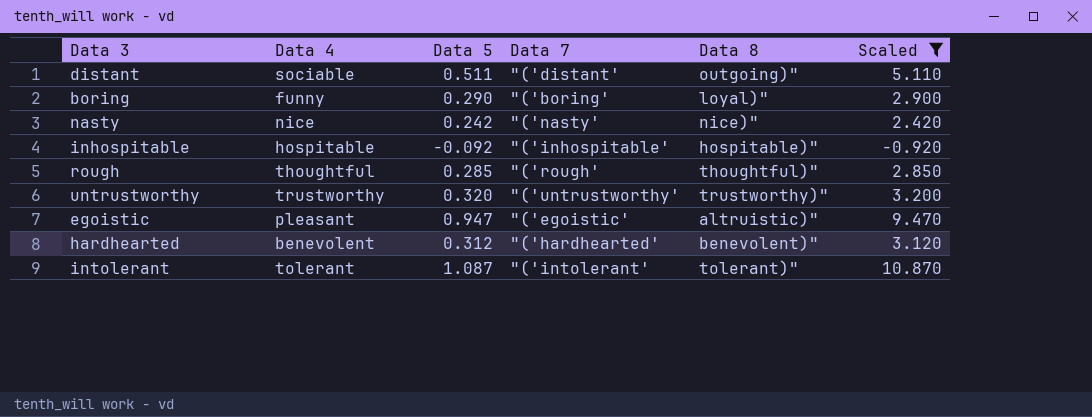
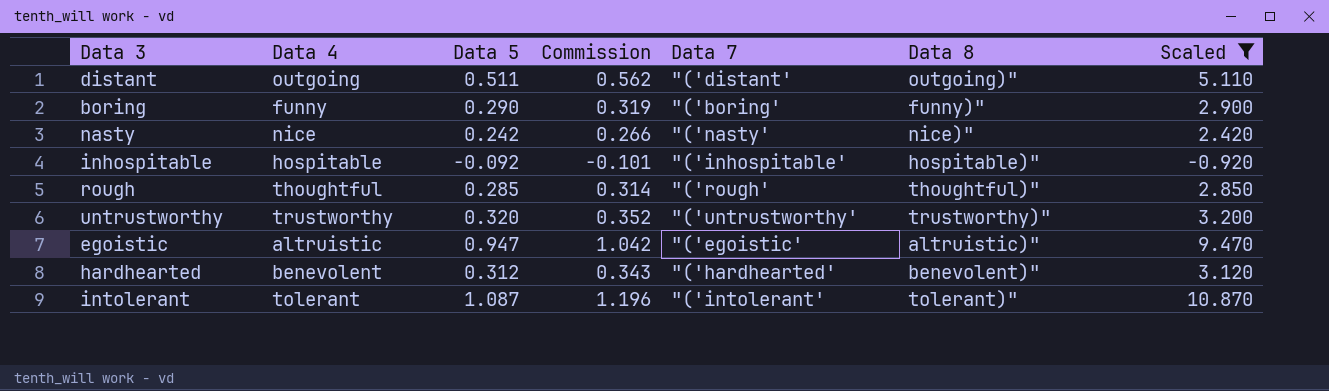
column Commission | formula: none -> [Data 5] * 1.1
distant | Data 4: sociable -> outgoing
boring | Data 8: loyal)" -> funny)"
egoistic | Data 4: pleasant -> altruistic

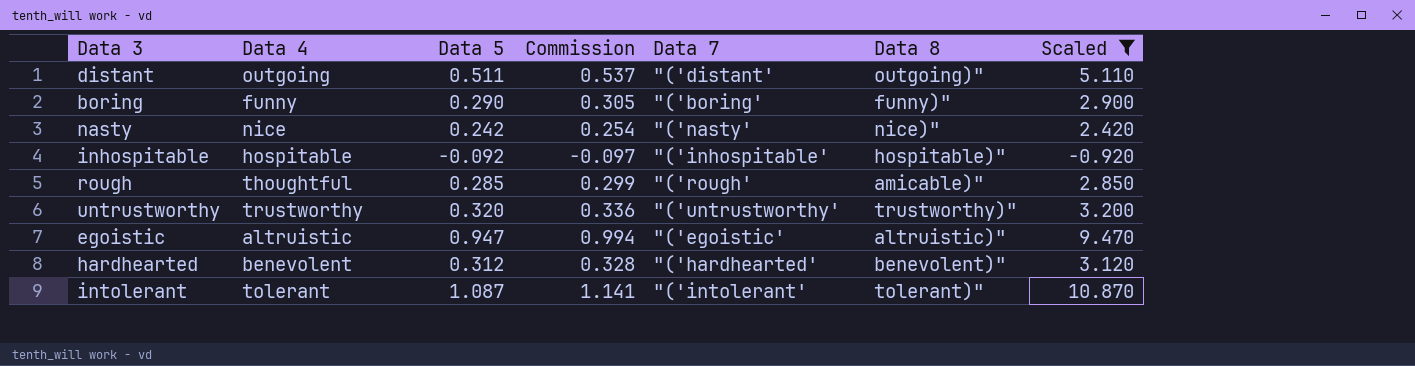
column Commission | formula: [Data 5] * 1.1 -> [Data 5] * 1.05
rough | Data 8: thoughtful)" -> amicable)"

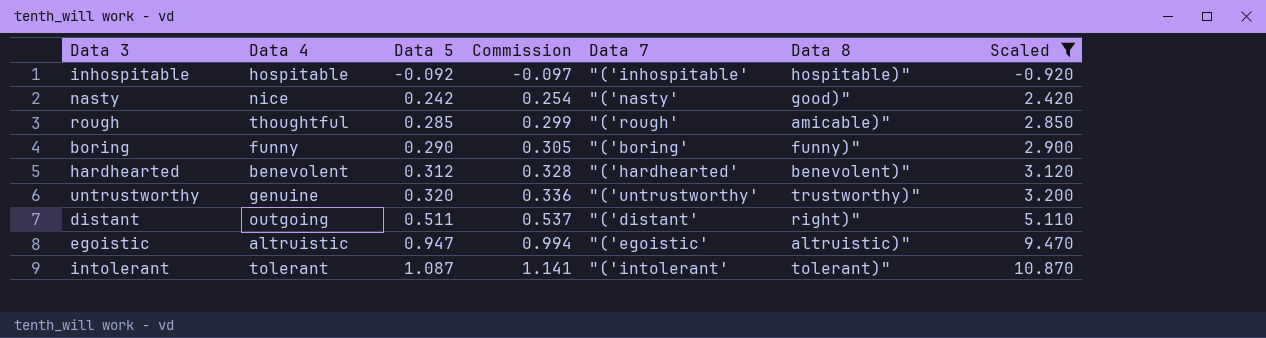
row order: none -> Data 5 ascending
nasty | Data 8: nice)" -> good)"
untrustworthy | Data 4: trustworthy -> genuine
distant | Data 8: outgoing)" -> right)"

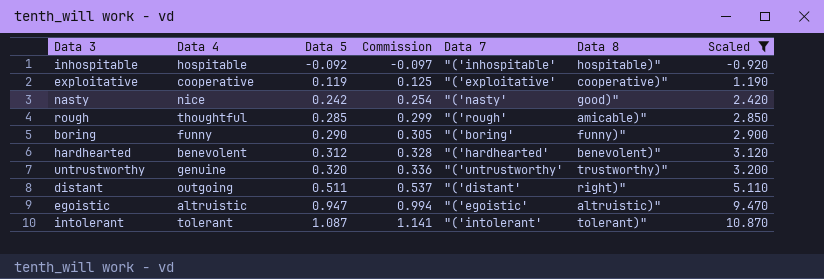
row exploitative: none -> cooperative | 0.119 | 0.125 | "('exploitative' | cooperative)" | 1.190

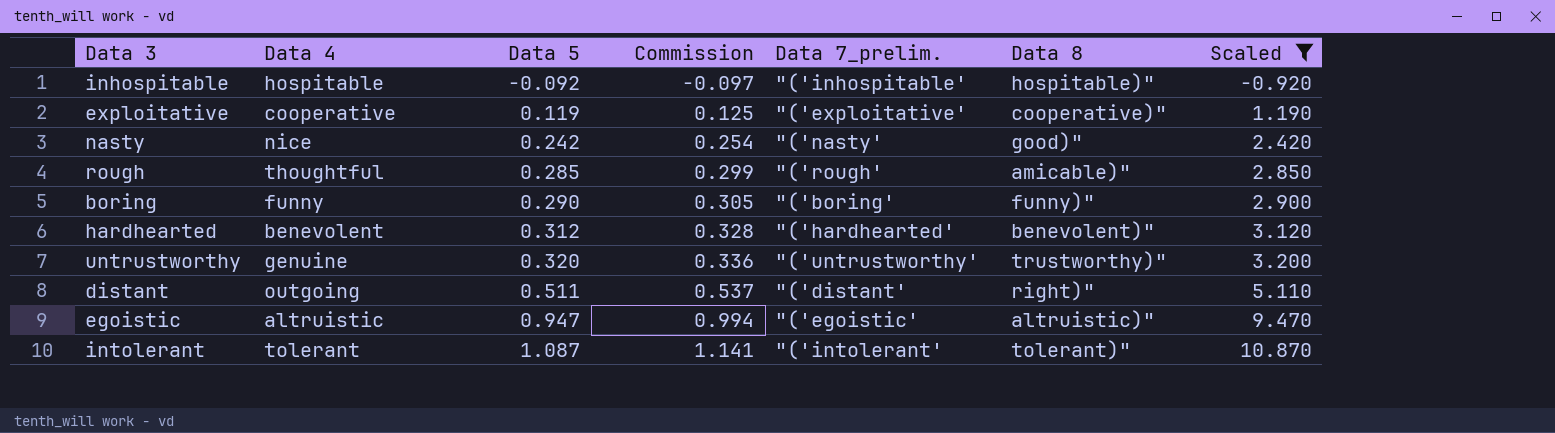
column name: Data 7 -> Data 7_prelim.

